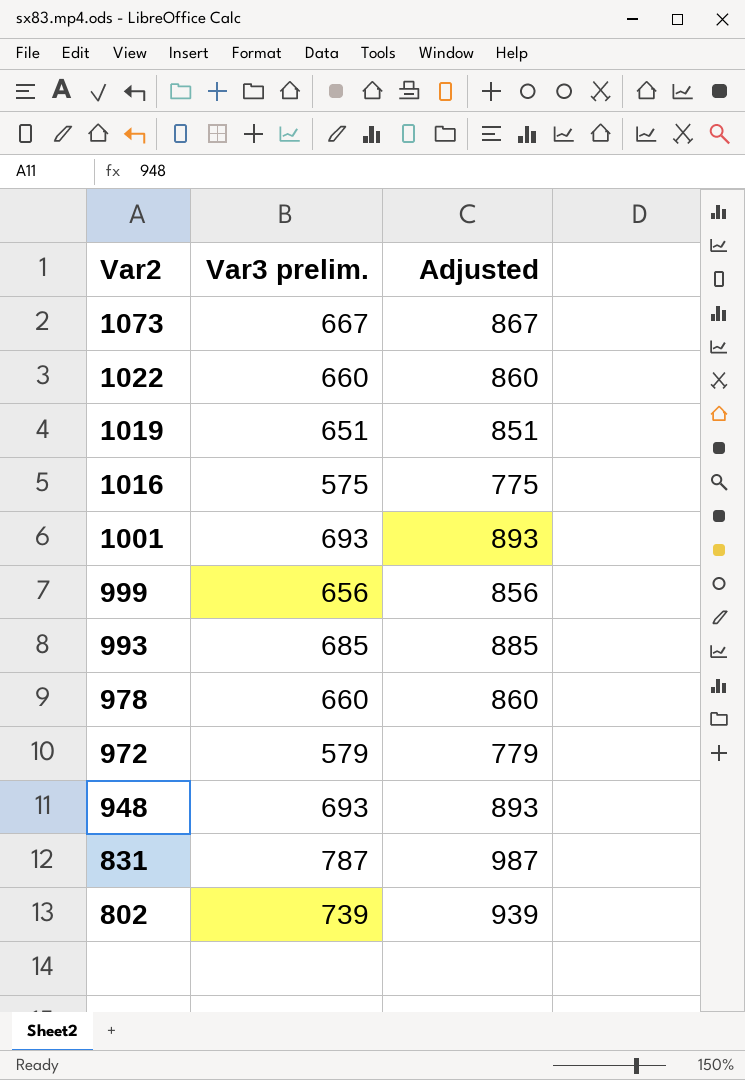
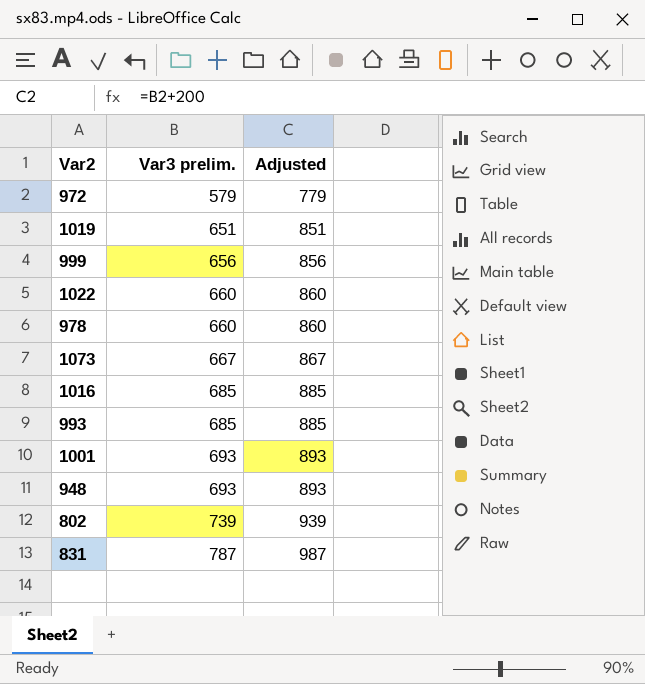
row order: Var2 descending -> Var3 prelim. ascending
1016 | Var3 prelim.: 575 -> 685
1016 | Adjusted: 775 -> 885

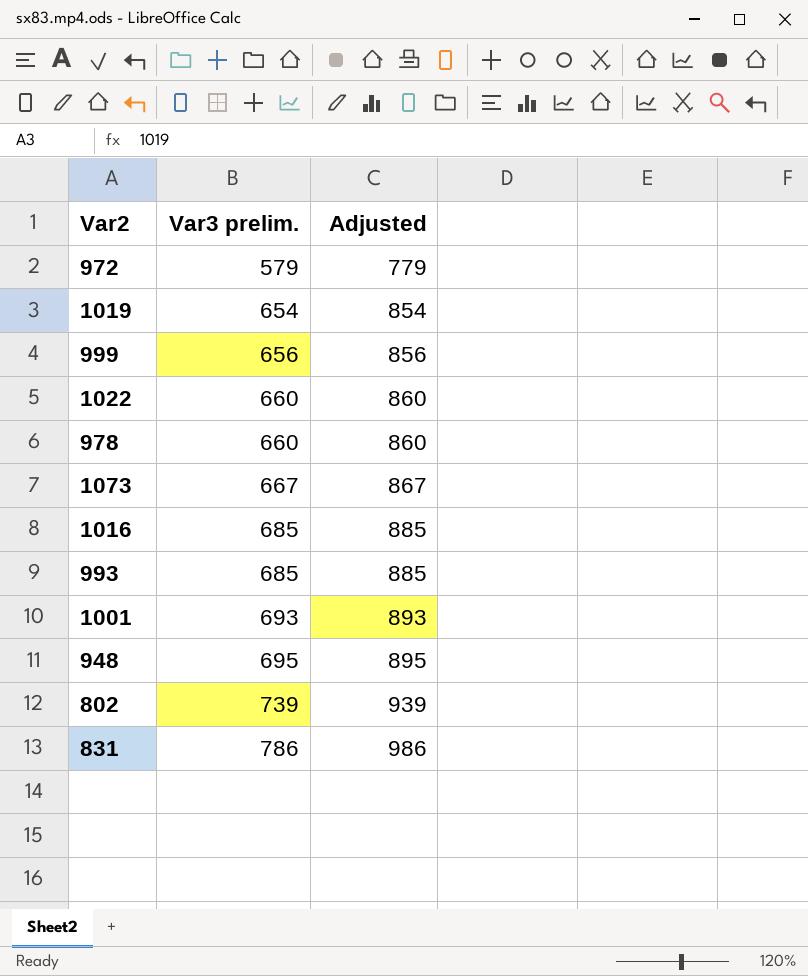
1019 | Var3 prelim.: 651 -> 654
1019 | Adjusted: 851 -> 854
948 | Var3 prelim.: 693 -> 695
948 | Adjusted: 893 -> 895
831 | Var3 prelim.: 787 -> 786
831 | Adjusted: 987 -> 986

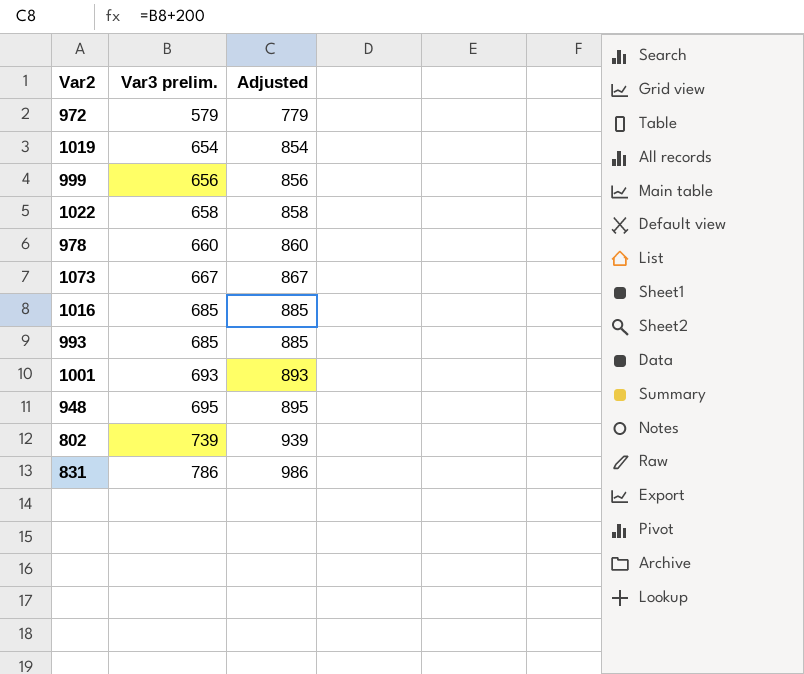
1022 | Var3 prelim.: 660 -> 658
1022 | Adjusted: 860 -> 858

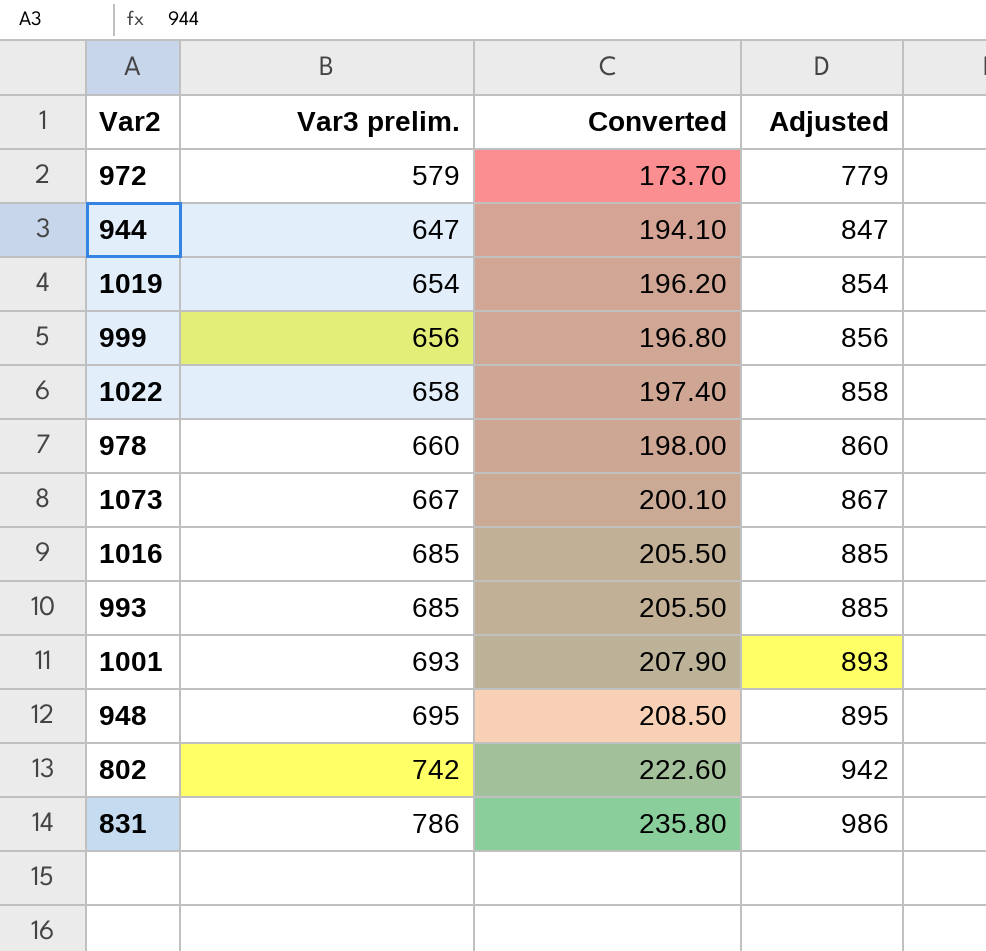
column Converted | formula: none -> [Var3 prelim.] * 0.3
row 944: none -> 647 | 194.10 | 847
802 | Var3 prelim.: 739 -> 742
802 | Adjusted: 939 -> 942

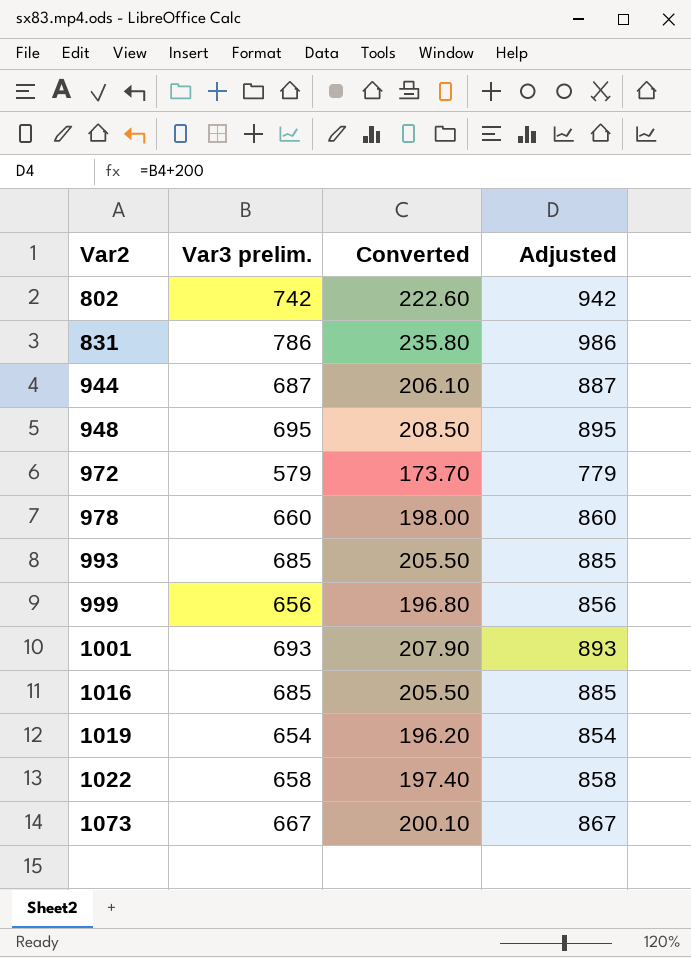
row order: Var3 prelim. ascending -> Var2 ascending
944 | Var3 prelim.: 647 -> 687
944 | Converted: 194.10 -> 206.10
944 | Adjusted: 847 -> 887

